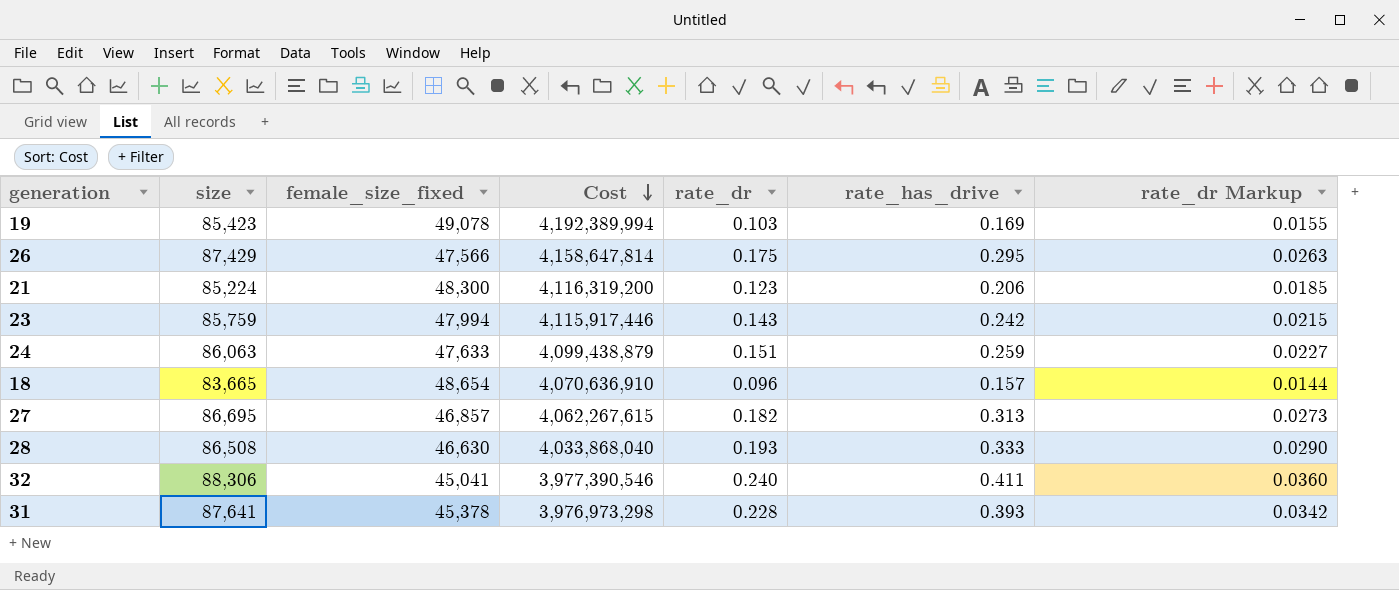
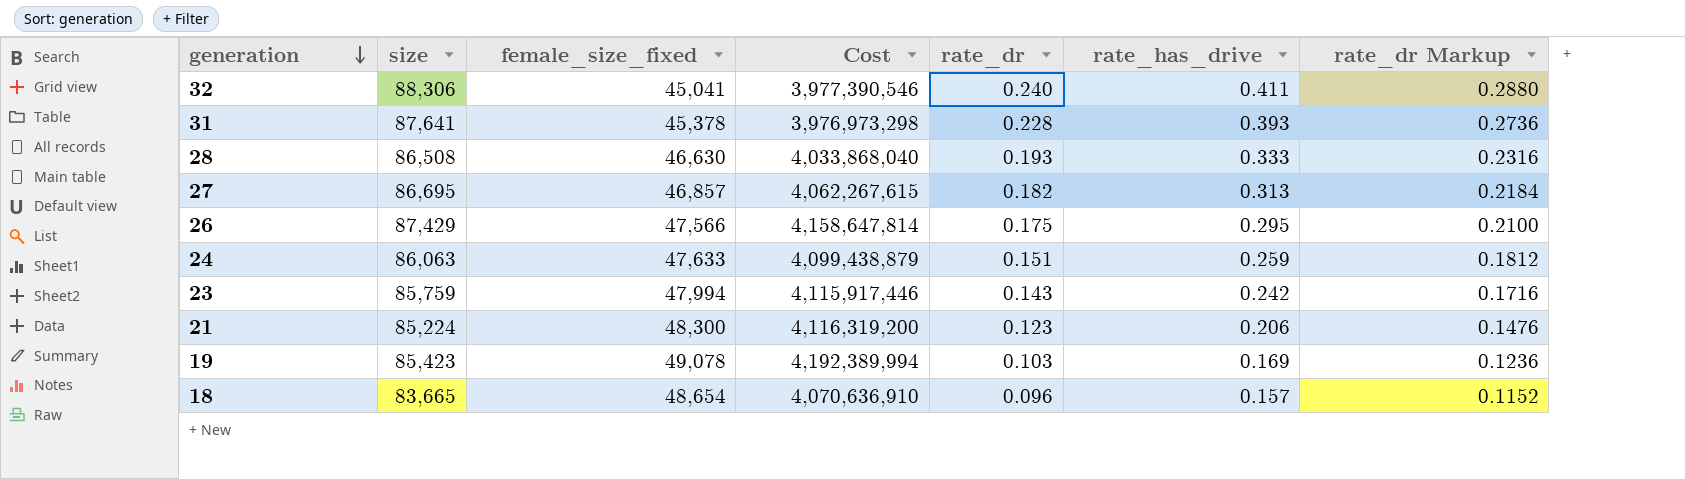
row order: Cost descending -> generation descending
column rate_dr Markup | formula: [rate_dr] * 0.15 -> [rate_dr] * 1.2

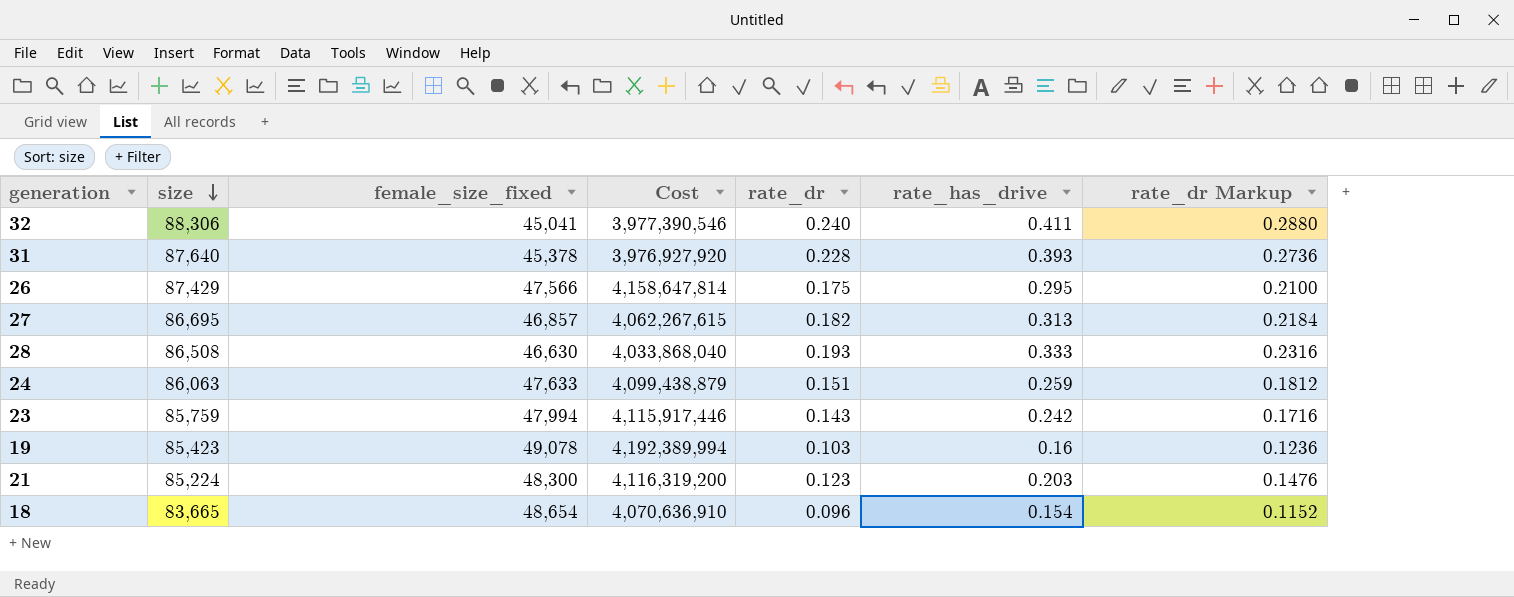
row order: generation descending -> size descending
31 | size: 87,641 -> 87,640
31 | Cost: 3,976,973,298 -> 3,976,927,920
19 | rate_has_drive: 0.169 -> 0.16
21 | rate_has_drive: 0.206 -> 0.203
18 | rate_has_drive: 0.157 -> 0.154

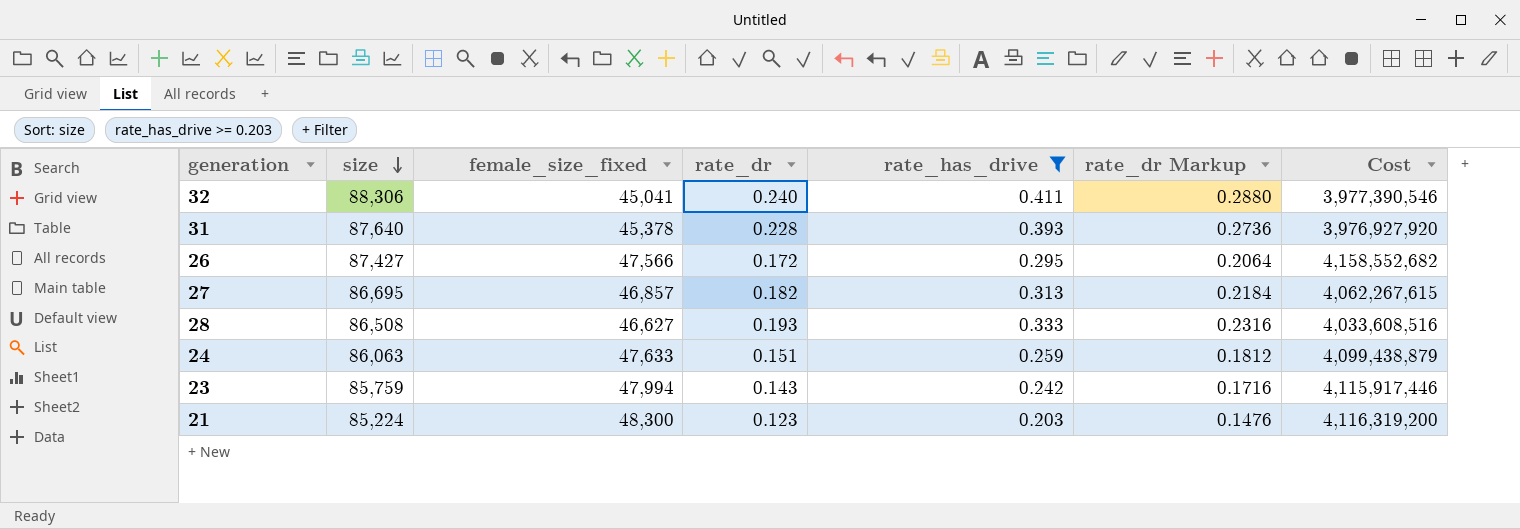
filter: none -> rate_has_drive >= 0.203
column Cost | position: 4 -> 7
26 | size: 87,429 -> 87,427
26 | rate_dr: 0.175 -> 0.172
26 | rate_dr Markup: 0.2100 -> 0.2064
26 | Cost: 4,158,647,814 -> 4,158,552,682
28 | female_size_fixed: 46,630 -> 46,627
28 | Cost: 4,033,868,040 -> 4,033,608,516

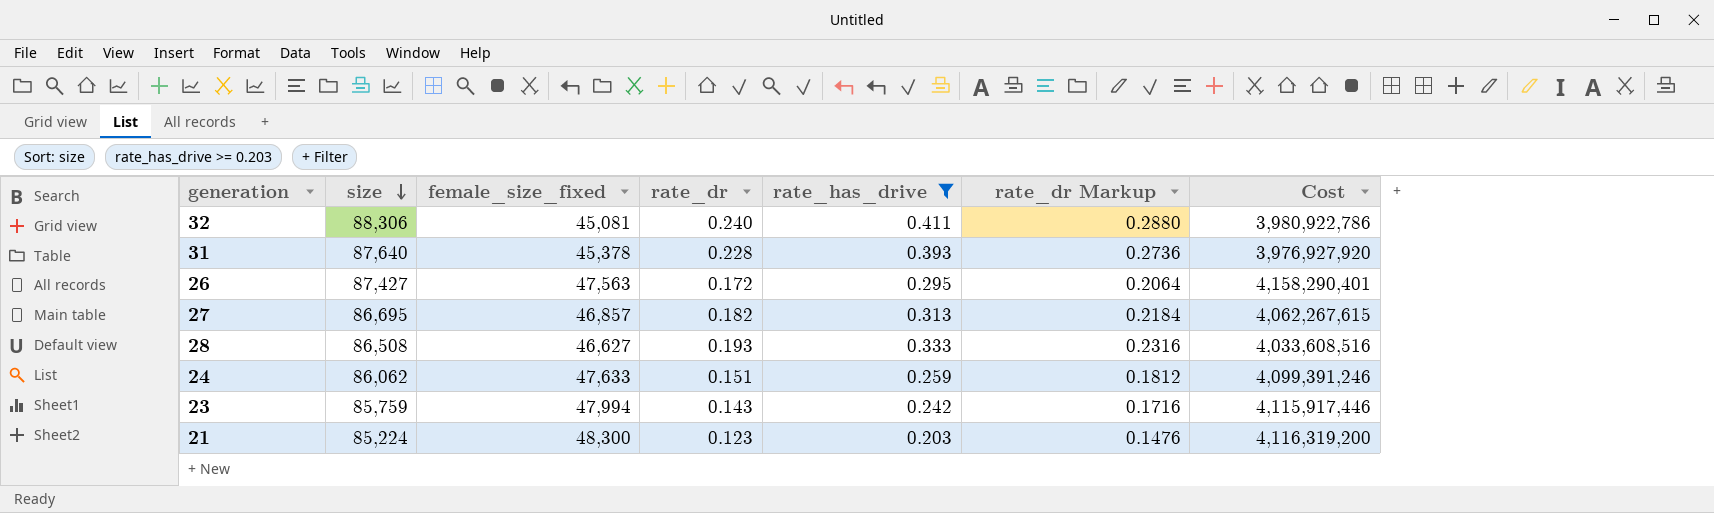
32 | female_size_fixed: 45,041 -> 45,081
32 | Cost: 3,977,390,546 -> 3,980,922,786
26 | female_size_fixed: 47,566 -> 47,563
26 | Cost: 4,158,552,682 -> 4,158,290,401
24 | size: 86,063 -> 86,062
24 | Cost: 4,099,438,879 -> 4,099,391,246

